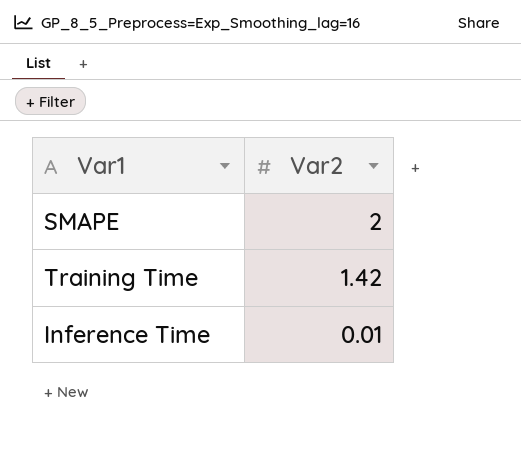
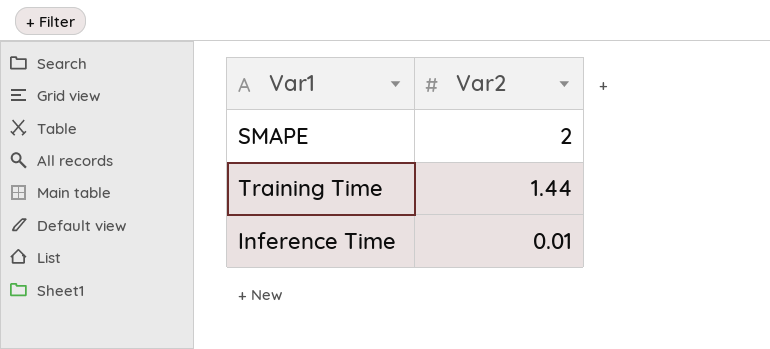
Training Time | Var2: 1.42 -> 1.44

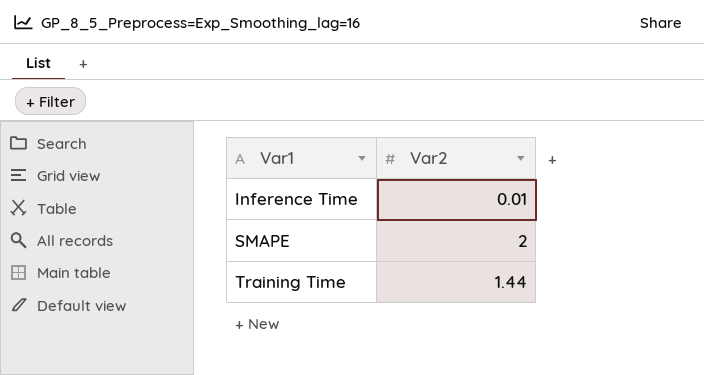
row order: Var2 descending -> Var1 ascending

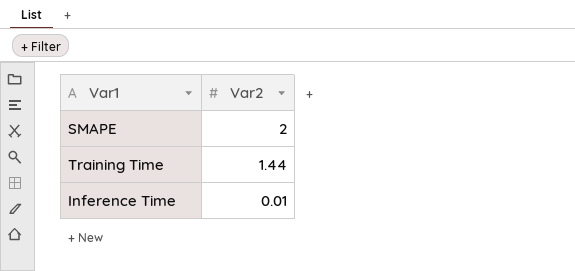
row order: Var1 ascending -> Var2 descending

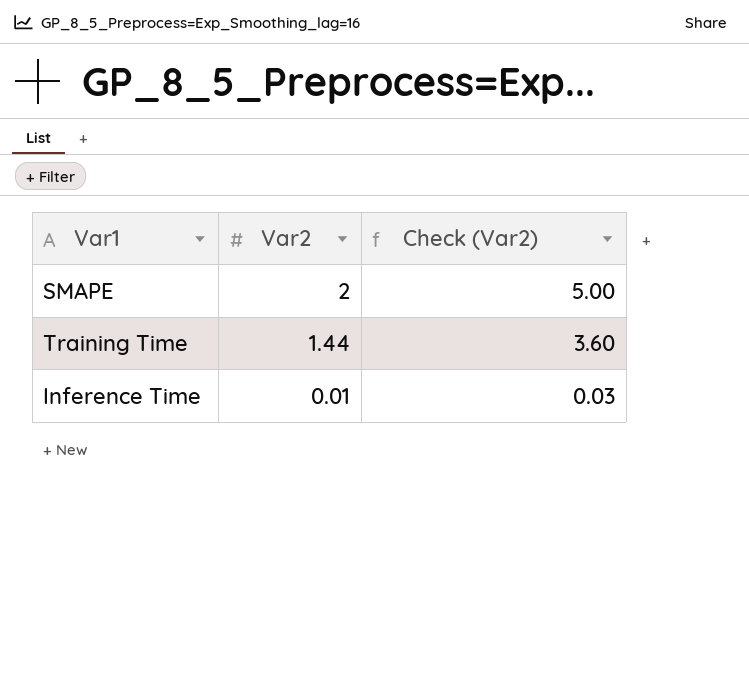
column Check (Var2) | formula: none -> [Var2] * 2.5

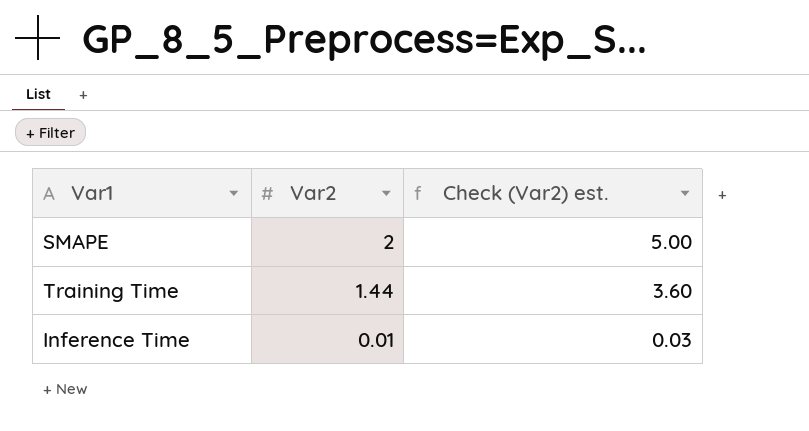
column name: Check (Var2) -> Check (Var2) est.

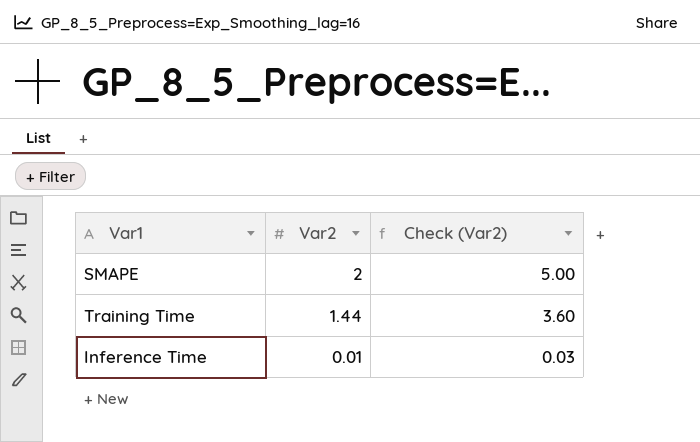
column name: Check (Var2) est. -> Check (Var2)

